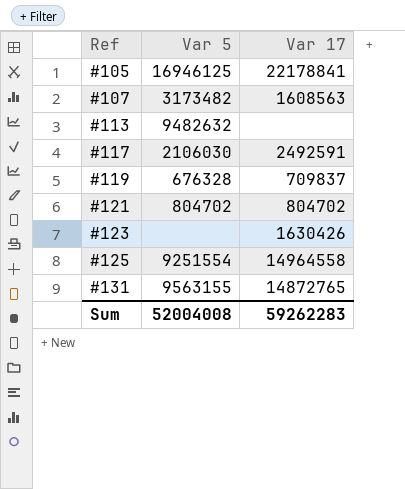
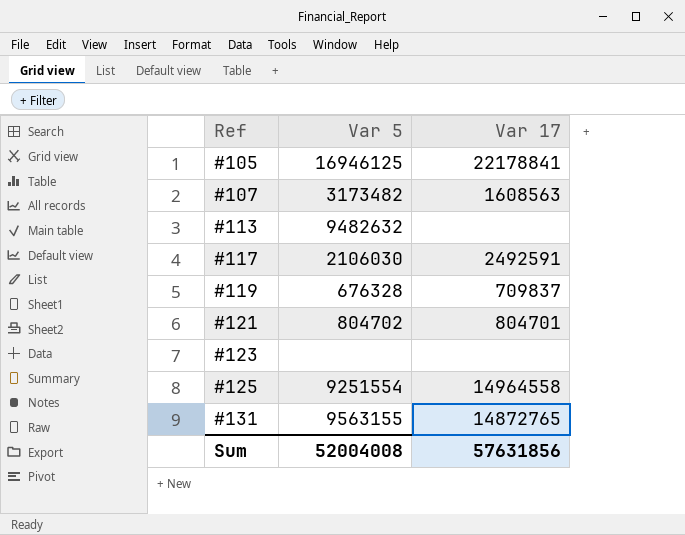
#121 | Var 17: 804702 -> 804701
#123 | Var 17: 1630426 -> none
Sum | Var 17: 59262283 -> 57631856

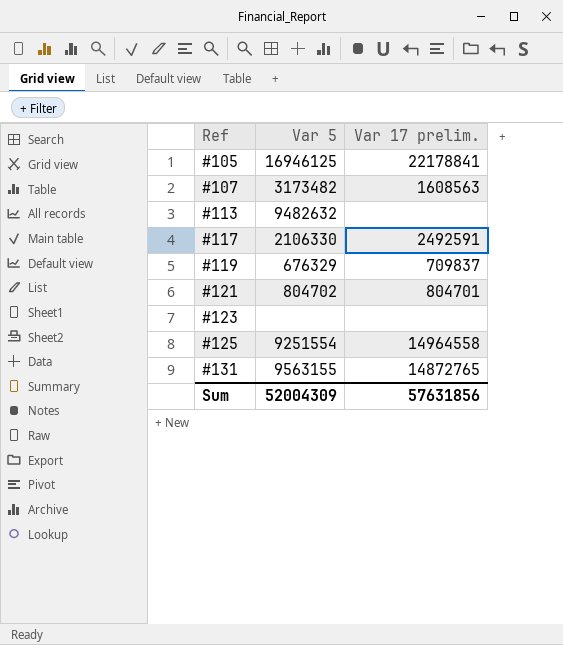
column name: Var 17 -> Var 17 prelim.
#117 | Var 5: 2106030 -> 2106330
#119 | Var 5: 676328 -> 676329
Sum | Var 5: 52004008 -> 52004309

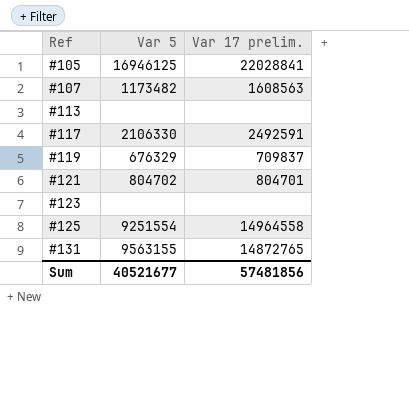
#105 | Var 17 prelim.: 22178841 -> 22028841
#107 | Var 5: 3173482 -> 1173482
#113 | Var 5: 9482632 -> none
Sum | Var 5: 52004309 -> 40521677
Sum | Var 17 prelim.: 57631856 -> 57481856

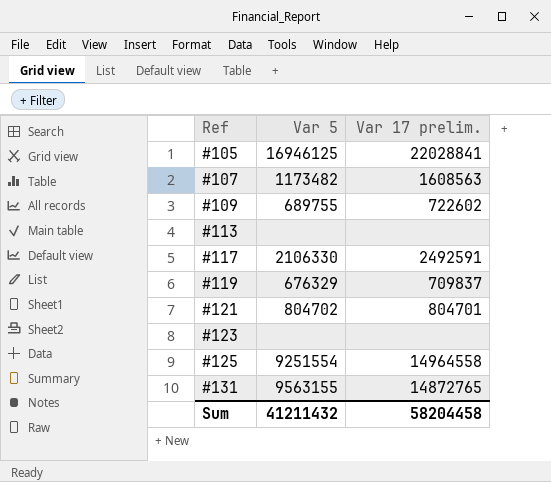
row #109: none -> 689755 | 722602
Sum | Var 5: 40521677 -> 41211432
Sum | Var 17 prelim.: 57481856 -> 58204458

